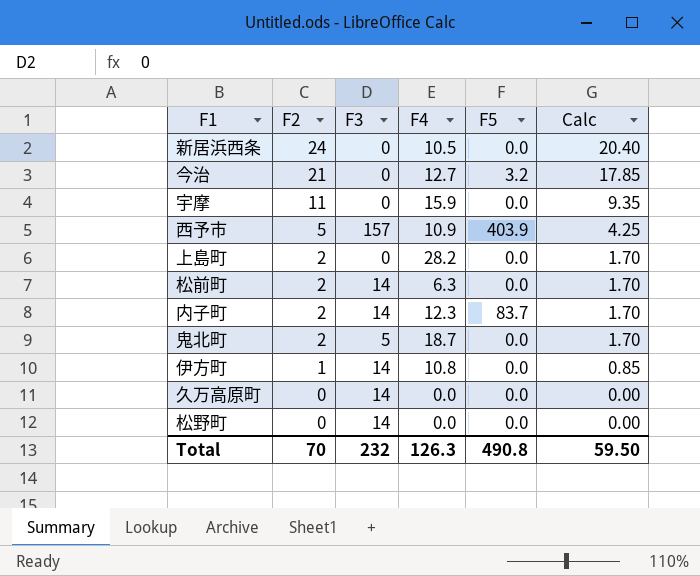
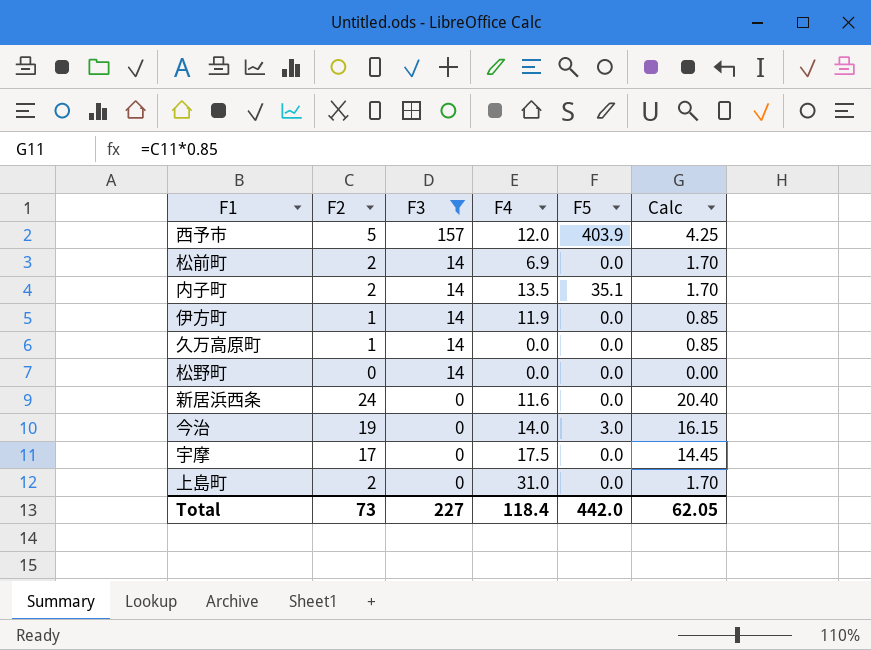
filter: none -> F3 != 5
row order: F2 descending -> F3 descending
西予市 | F4: 10.9 -> 12.0
松前町 | F4: 6.3 -> 6.9
内子町 | F4: 12.3 -> 13.5
内子町 | F5: 83.7 -> 35.1
伊方町 | F4: 10.8 -> 11.9
久万高原町 | F2: 0 -> 1
久万高原町 | Calc: 0.00 -> 0.85
新居浜西条 | F4: 10.5 -> 11.6
今治 | F2: 21 -> 19
今治 | F4: 12.7 -> 14.0
今治 | F5: 3.2 -> 3.0
今治 | Calc: 17.85 -> 16.15
宇摩 | F2: 11 -> 17
宇摩 | F4: 15.9 -> 17.5
宇摩 | Calc: 9.35 -> 14.45
上島町 | F4: 28.2 -> 31.0
Total | F2: 70 -> 73
Total | F3: 232 -> 227
Total | F4: 126.3 -> 118.4
Total | F5: 490.8 -> 442.0
Total | Calc: 59.50 -> 62.05

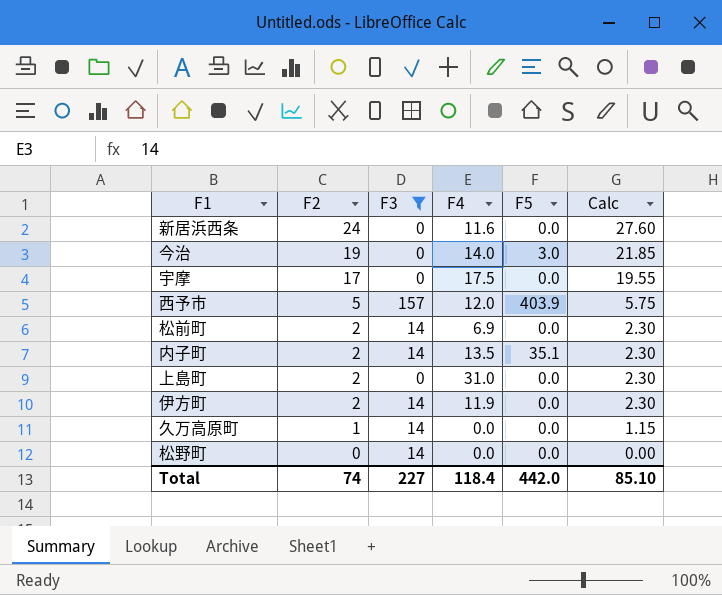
row order: F3 descending -> F2 descending
column Calc | formula: [F2] * 0.85 -> [F2] * 1.15
伊方町 | F2: 1 -> 2
Total | F2: 73 -> 74
Total | Calc: 62.05 -> 85.10

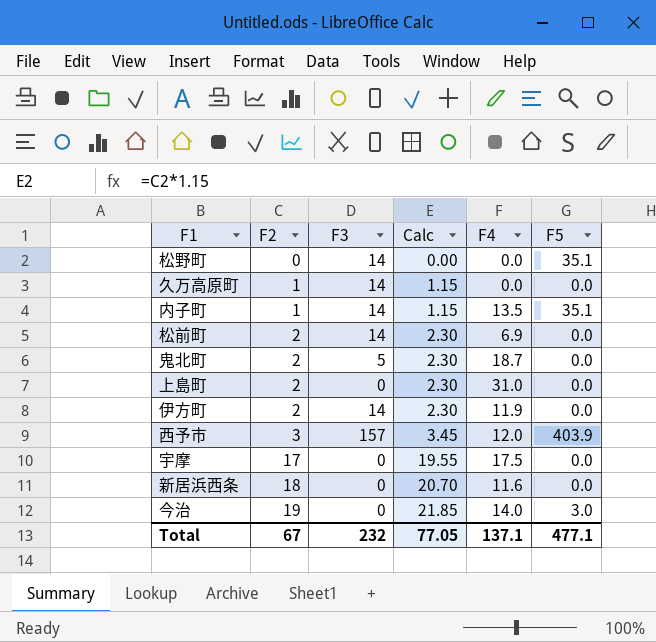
filter: F3 != 5 -> none
row order: F2 descending -> F2 ascending
column Calc | position: 6 -> 4
松野町 | F5: 0.0 -> 35.1
内子町 | F2: 2 -> 1
内子町 | Calc: 2.30 -> 1.15
西予市 | F2: 5 -> 3
西予市 | Calc: 5.75 -> 3.45
新居浜西条 | F2: 24 -> 18
新居浜西条 | Calc: 27.60 -> 20.70
Total | F2: 74 -> 67
Total | F3: 227 -> 232
Total | Calc: 85.10 -> 77.05
Total | F4: 118.4 -> 137.1
Total | F5: 442.0 -> 477.1

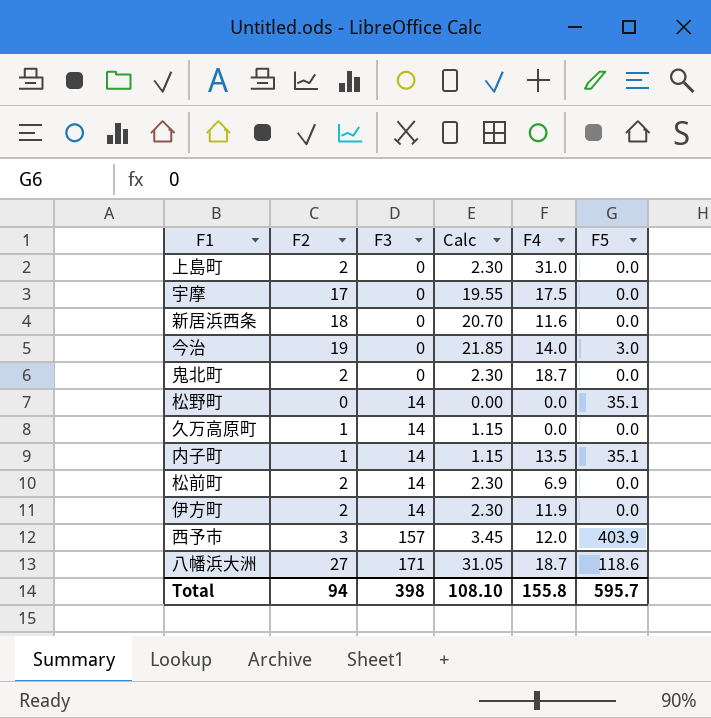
row order: F2 ascending -> F3 ascending
鬼北町 | F3: 5 -> 0
row 八幡浜大洲: none -> 27 | 171 | 31.05 | 18.7 | 118.6
Total | F2: 67 -> 94
Total | F3: 232 -> 398
Total | Calc: 77.05 -> 108.10
Total | F4: 137.1 -> 155.8
Total | F5: 477.1 -> 595.7

